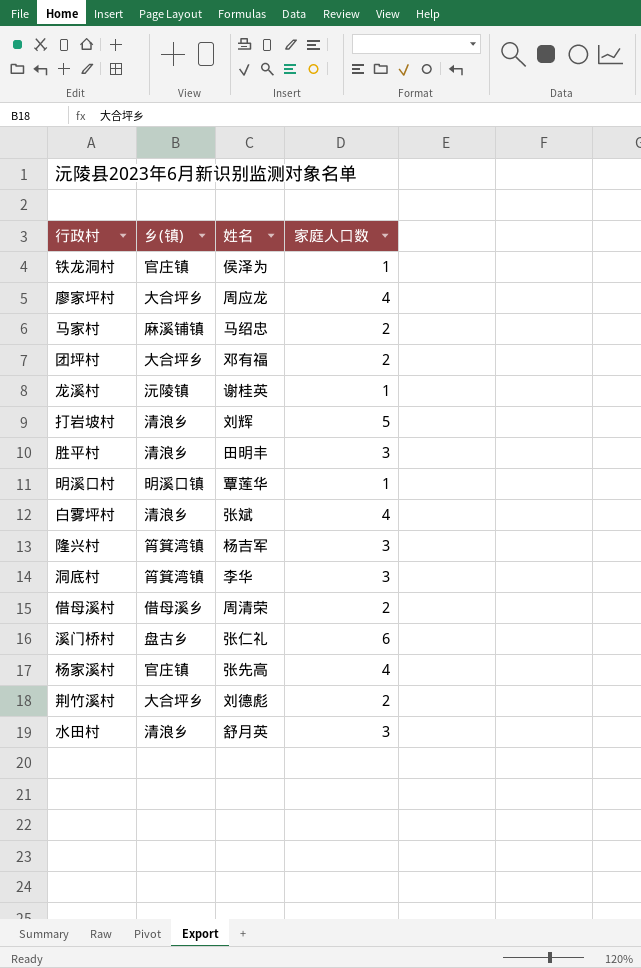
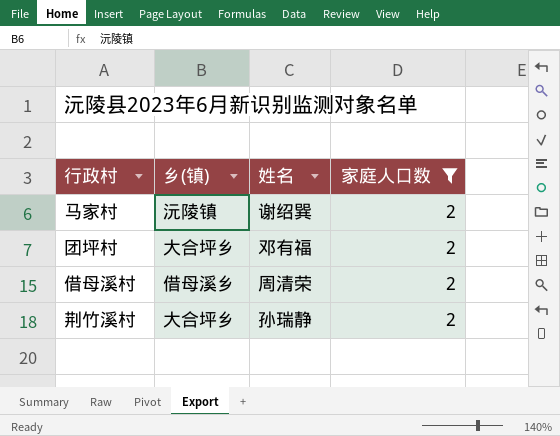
filter: none -> 家庭人口数 = 2
马家村 | 乡(镇): 麻溪铺镇 -> 沅陵镇
马家村 | 姓名: 马绍忠 -> 谢绍巽
荆竹溪村 | 姓名: 刘德彪 -> 孙瑞静

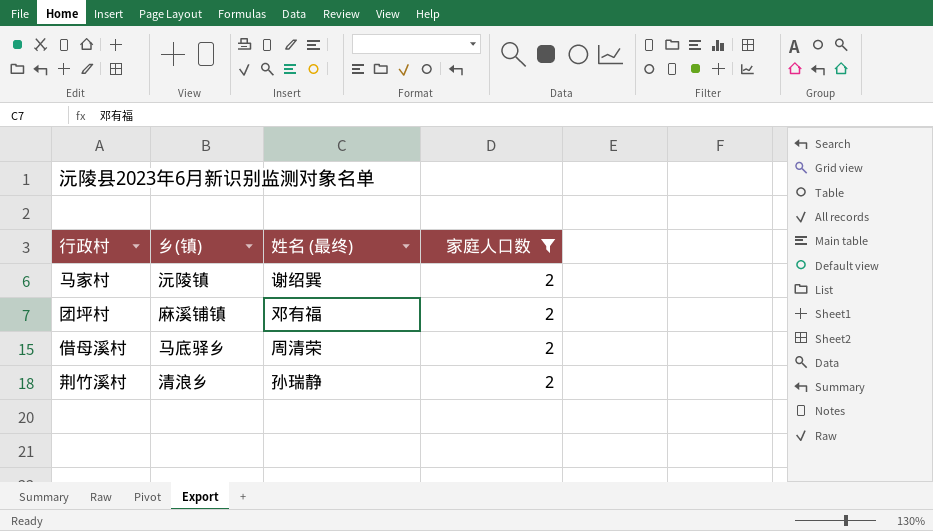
column name: 姓名 -> 姓名 (最终)
团坪村 | 乡(镇): 大合坪乡 -> 麻溪铺镇
借母溪村 | 乡(镇): 借母溪乡 -> 马底驿乡
荆竹溪村 | 乡(镇): 大合坪乡 -> 清浪乡

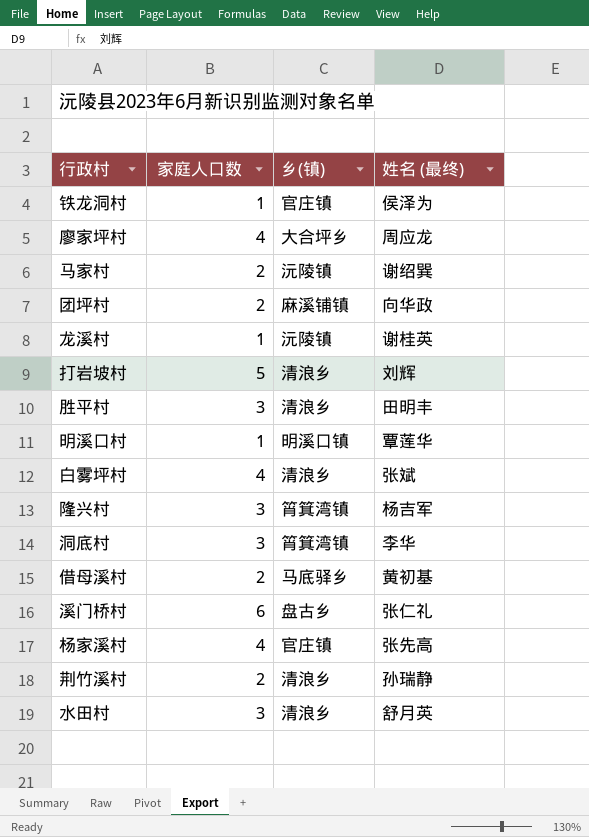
filter: 家庭人口数 = 2 -> none
column 家庭人口数 | position: 4 -> 2
团坪村 | 姓名 (最终): 邓有福 -> 向华政
借母溪村 | 姓名 (最终): 周清荣 -> 黄初基

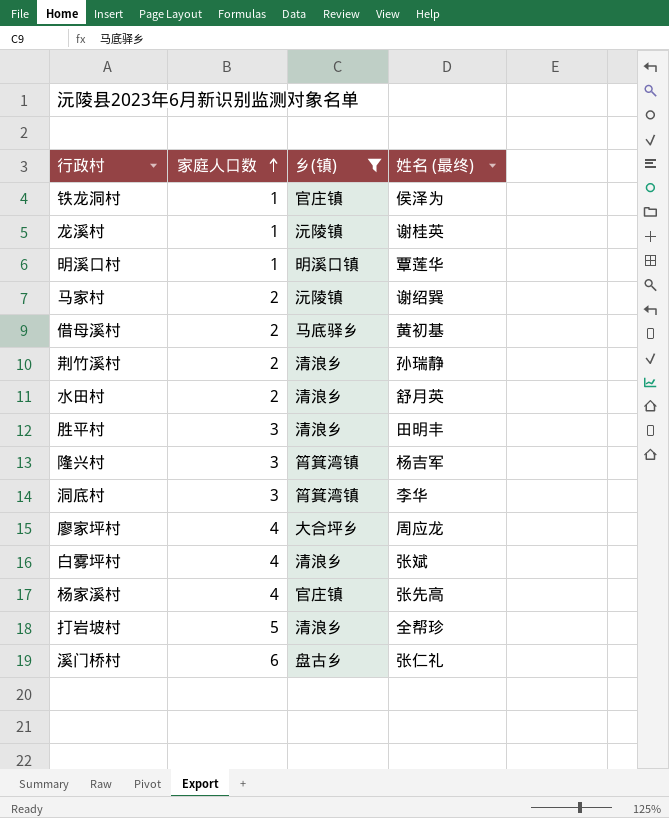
filter: none -> 乡(镇) != 麻溪铺镇
row order: none -> 家庭人口数 ascending
水田村 | 家庭人口数: 3 -> 2
打岩坡村 | 姓名 (最终): 刘辉 -> 全帮珍

